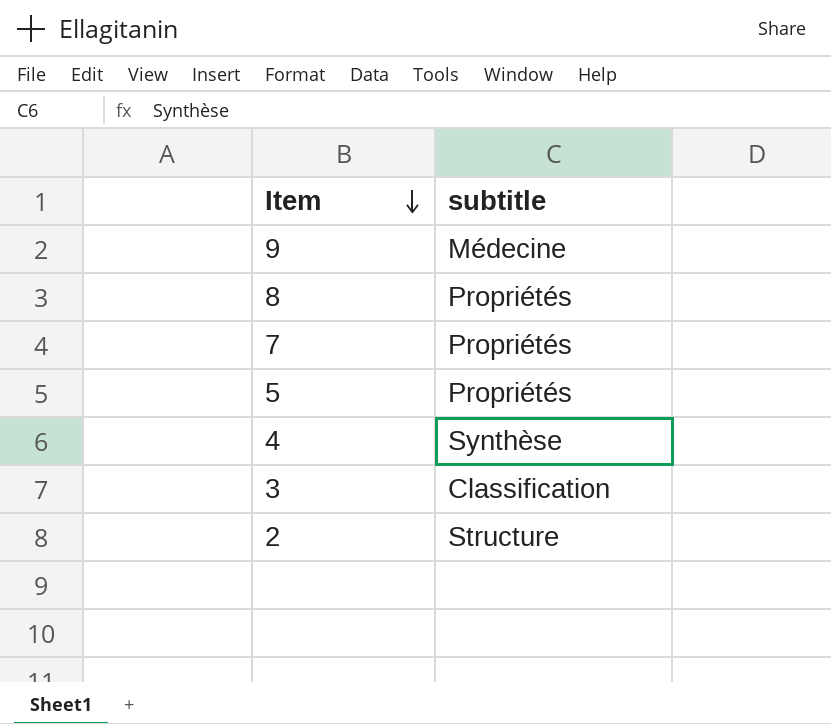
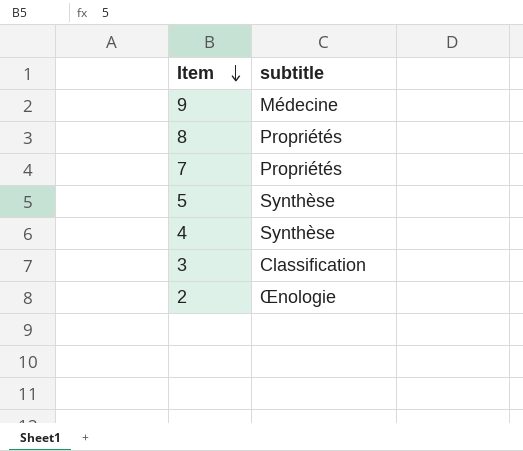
5 | subtitle: Propriétés -> Synthèse
2 | subtitle: Structure -> Œnologie

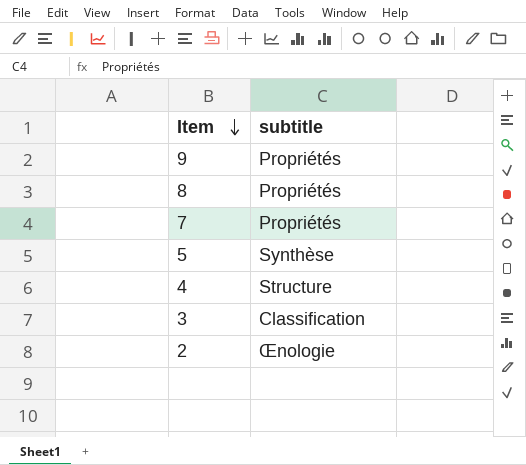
9 | subtitle: Médecine -> Propriétés
4 | subtitle: Synthèse -> Structure

